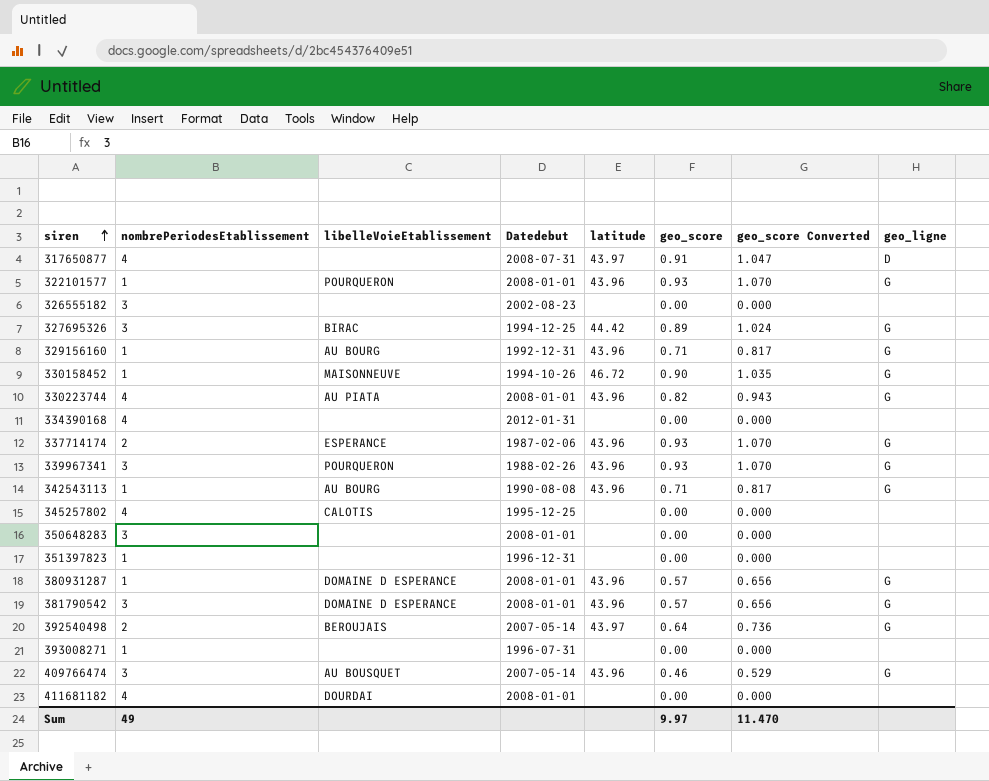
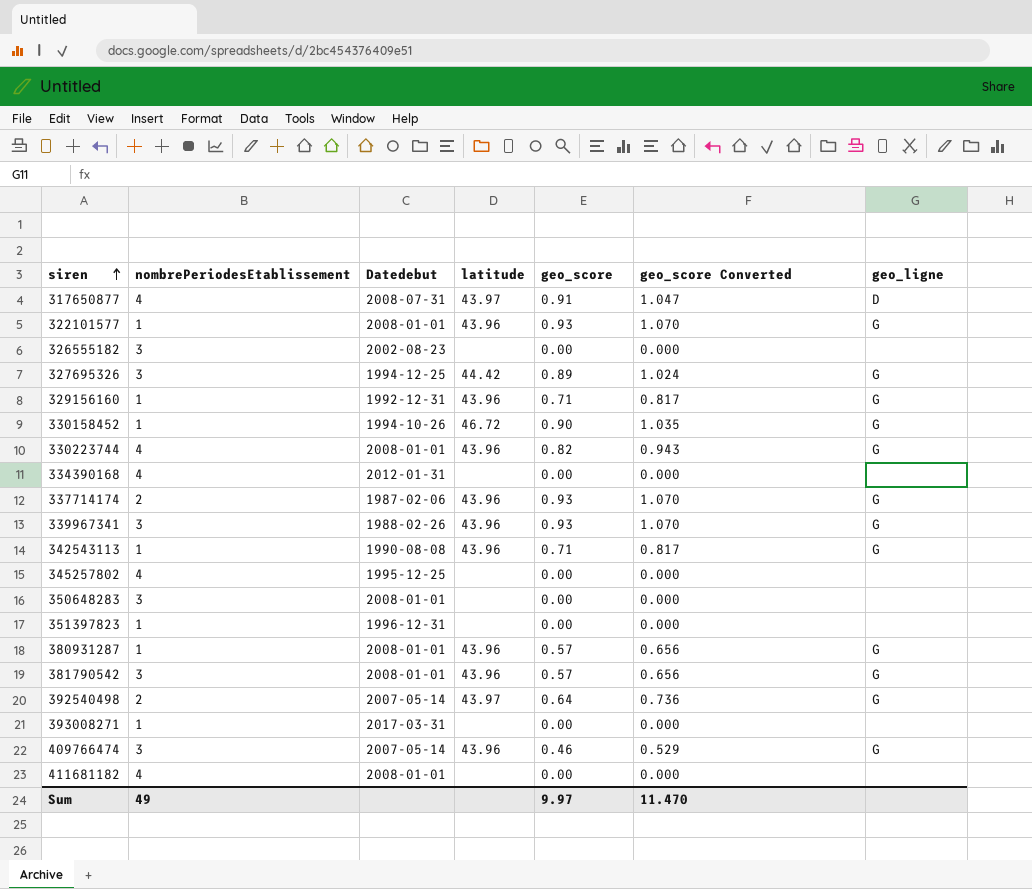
column libelleVoieEtablissement | position: 3 -> none
393008271 | Datedebut: 1996-07-31 -> 2017-03-31

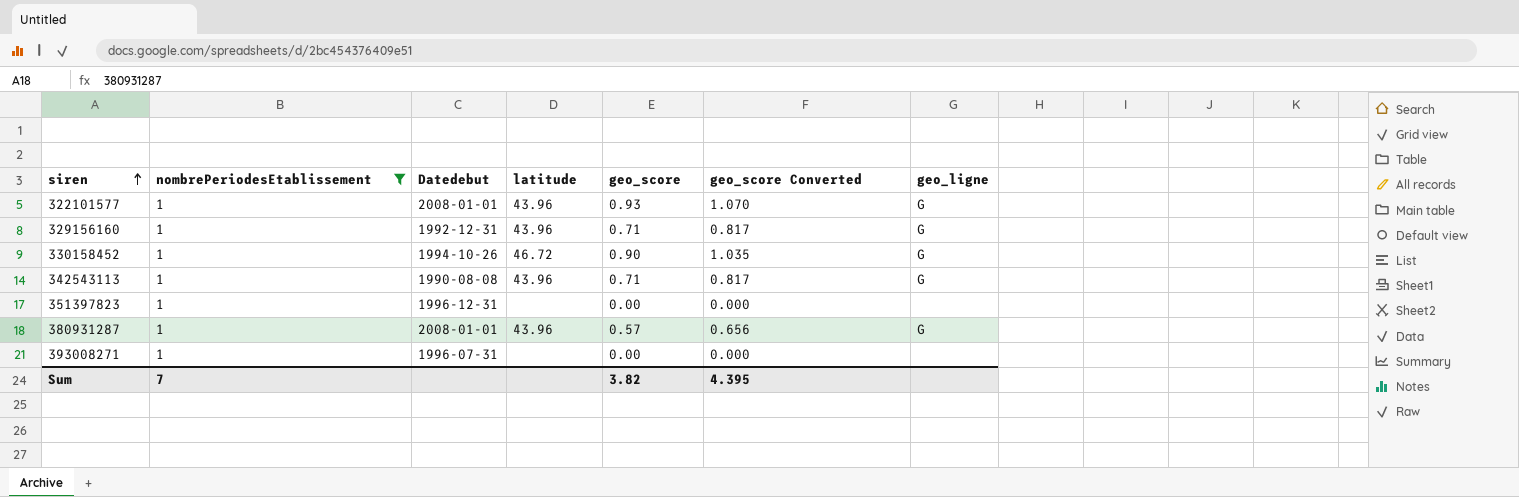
filter: none -> nombrePeriodesEtablissement = 1
393008271 | Datedebut: 2017-03-31 -> 1996-07-31
Sum | nombrePeriodesEtablissement: 49 -> 7
Sum | geo_score: 9.97 -> 3.82
Sum | geo_score Converted: 11.470 -> 4.395

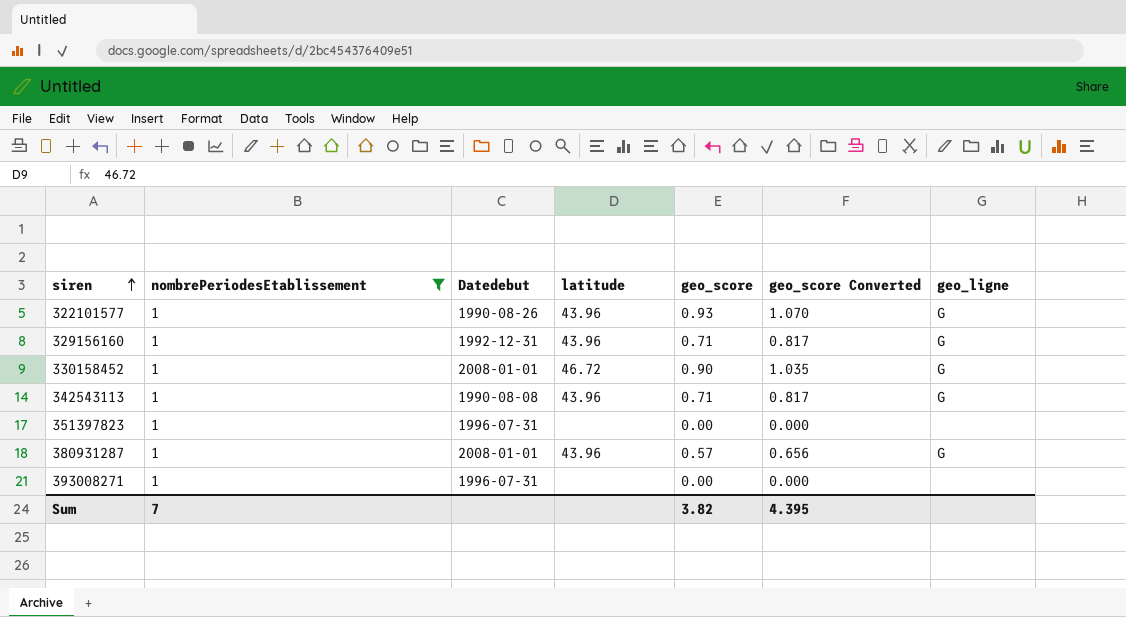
322101577 | Datedebut: 2008-01-01 -> 1990-08-26
330158452 | Datedebut: 1994-10-26 -> 2008-01-01
351397823 | Datedebut: 1996-12-31 -> 1996-07-31

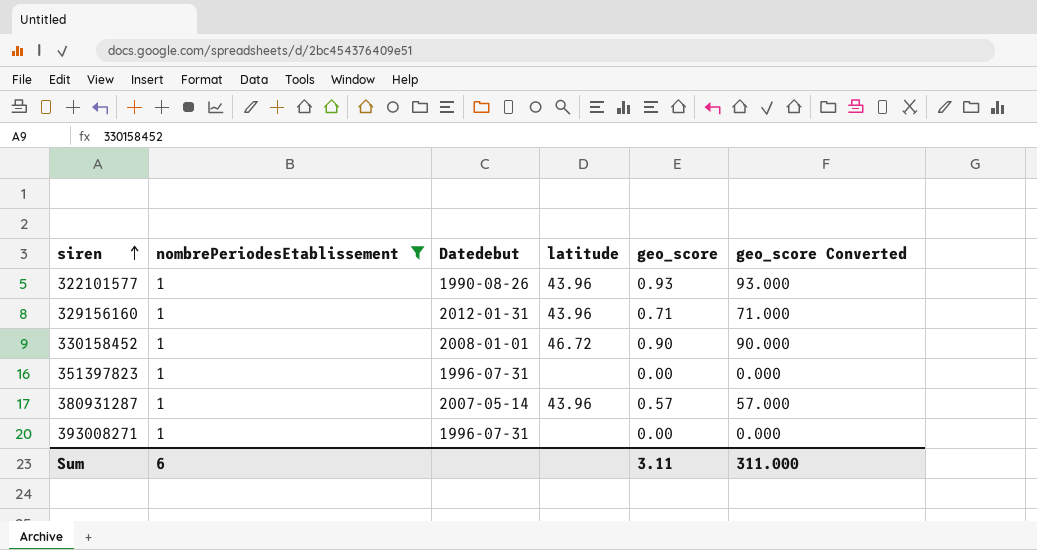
column geo_ligne | position: 7 -> none
column geo_score Converted | formula: [geo_score] * 1.15 -> [geo_score] * 100
row 342543113: 1 | 1990-08-08 | 43.96 | 0.71 | 0.817 | G -> none
329156160 | Datedebut: 1992-12-31 -> 2012-01-31
380931287 | Datedebut: 2008-01-01 -> 2007-05-14
Sum | nombrePeriodesEtablissement: 7 -> 6
Sum | geo_score: 3.82 -> 3.11
Sum | geo_score Converted: 4.395 -> 311.000

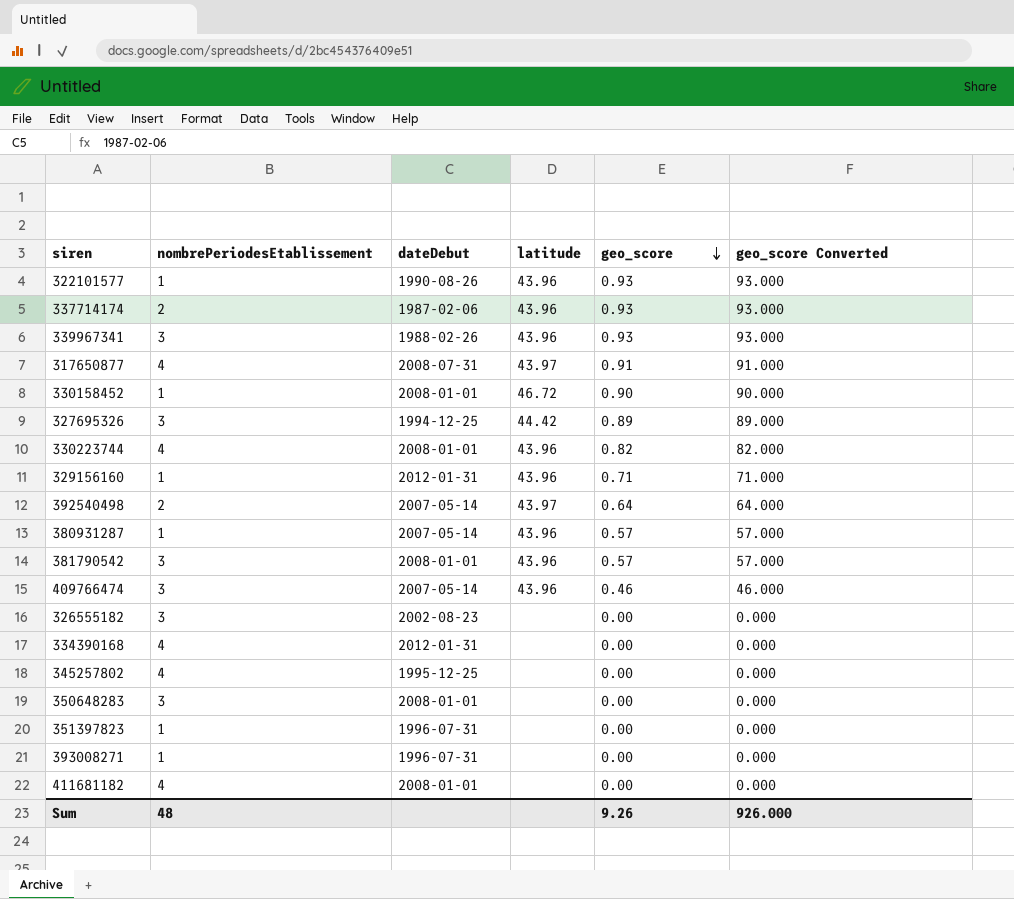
filter: nombrePeriodesEtablissement = 1 -> none
row order: siren ascending -> geo_score descending
column name: Datedebut -> dateDebut
Sum | nombrePeriodesEtablissement: 6 -> 48
Sum | geo_score: 3.11 -> 9.26
Sum | geo_score Converted: 311.000 -> 926.000

